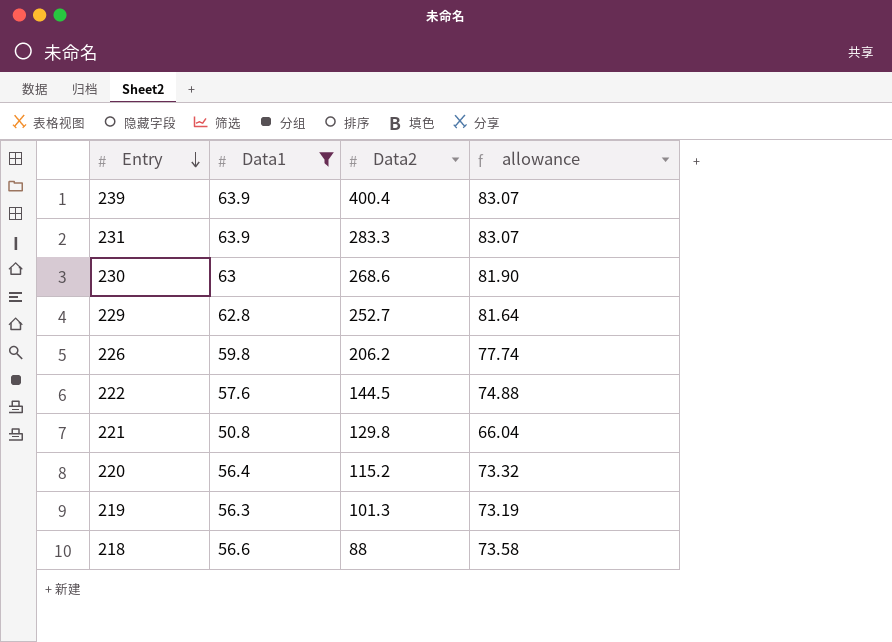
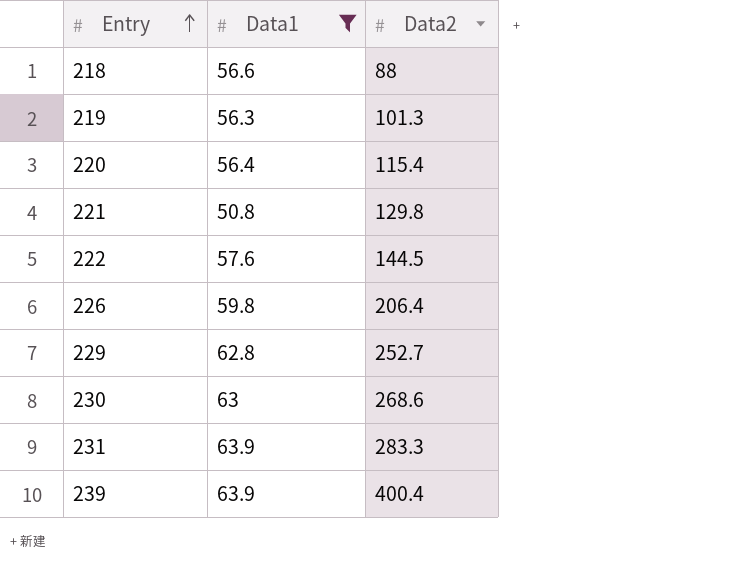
row order: Entry descending -> Entry ascending
column allowance | formula: [Data1] * 1.3 -> none
220 | Data2: 115.2 -> 115.4
226 | Data2: 206.2 -> 206.4

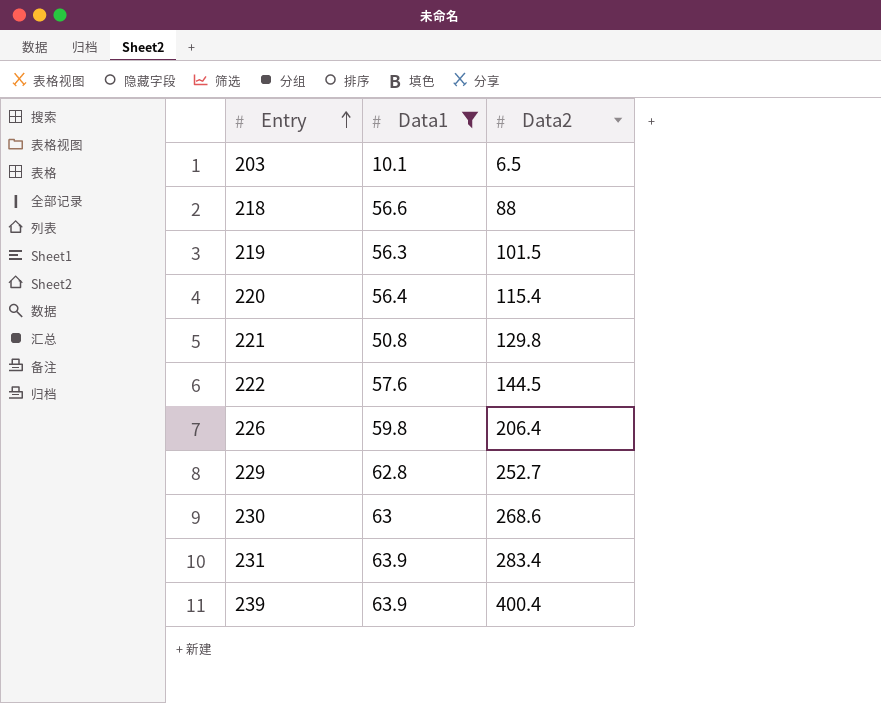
row 203: none -> 10.1 | 6.5
219 | Data2: 101.3 -> 101.5
231 | Data2: 283.3 -> 283.4

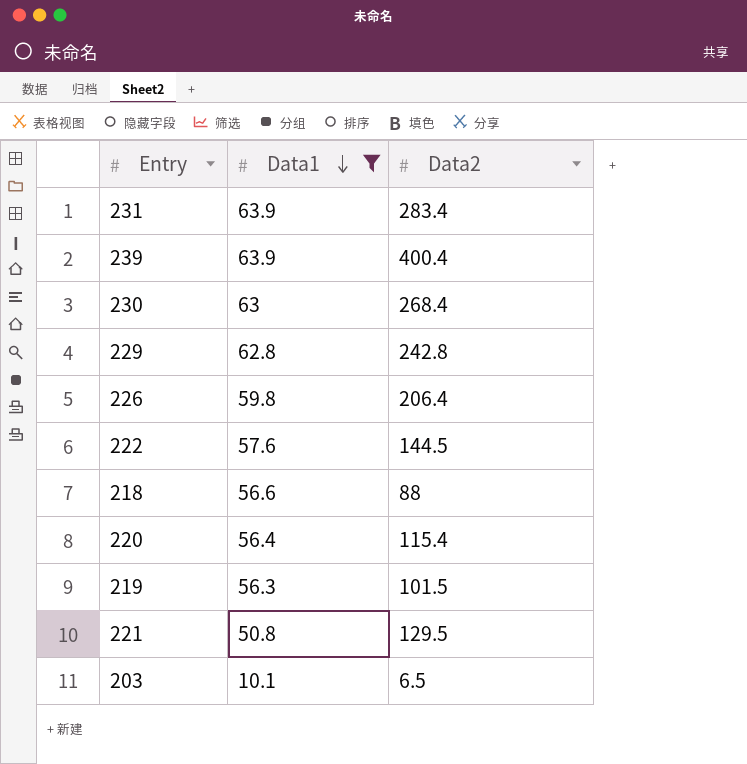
row order: Entry ascending -> Data1 descending
230 | Data2: 268.6 -> 268.4
229 | Data2: 252.7 -> 242.8
221 | Data2: 129.8 -> 129.5

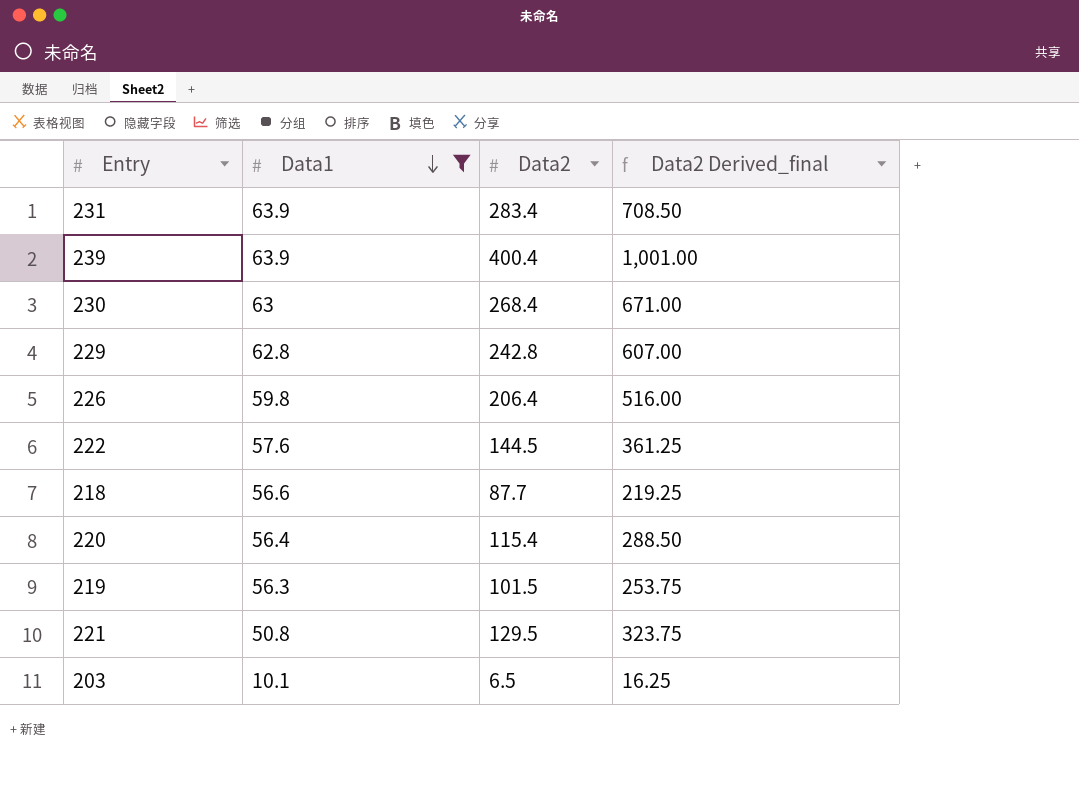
column Data2 Derived_final | formula: none -> [Data2] * 2.5
218 | Data2: 88 -> 87.7

